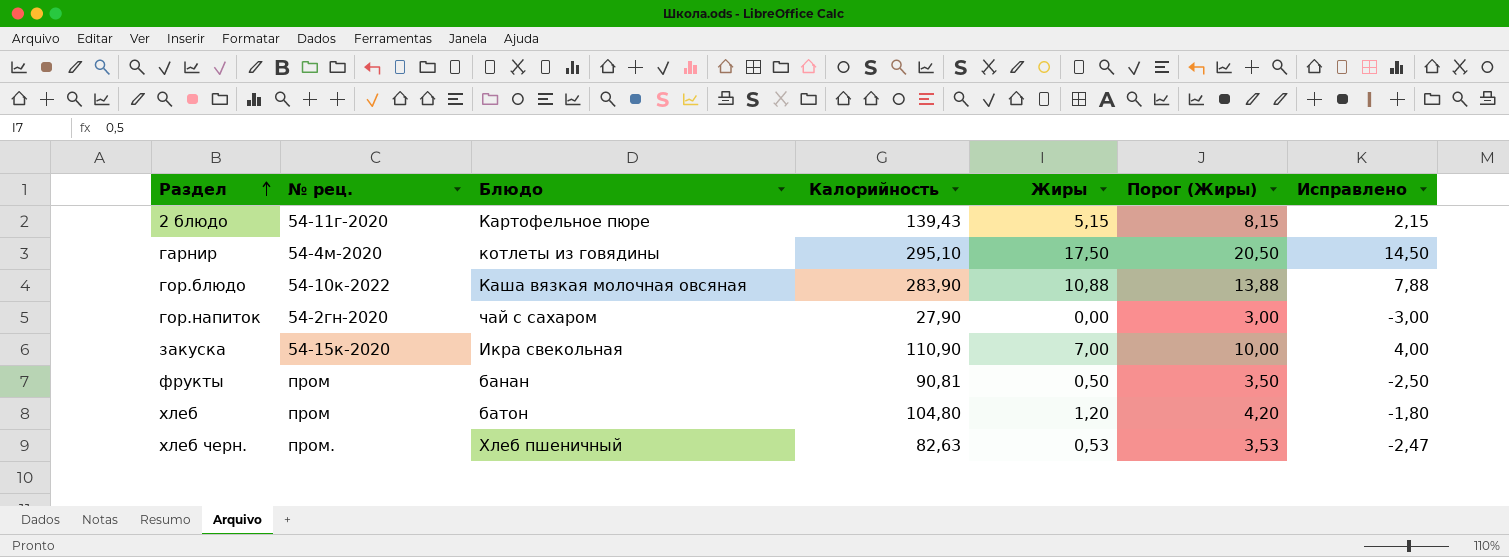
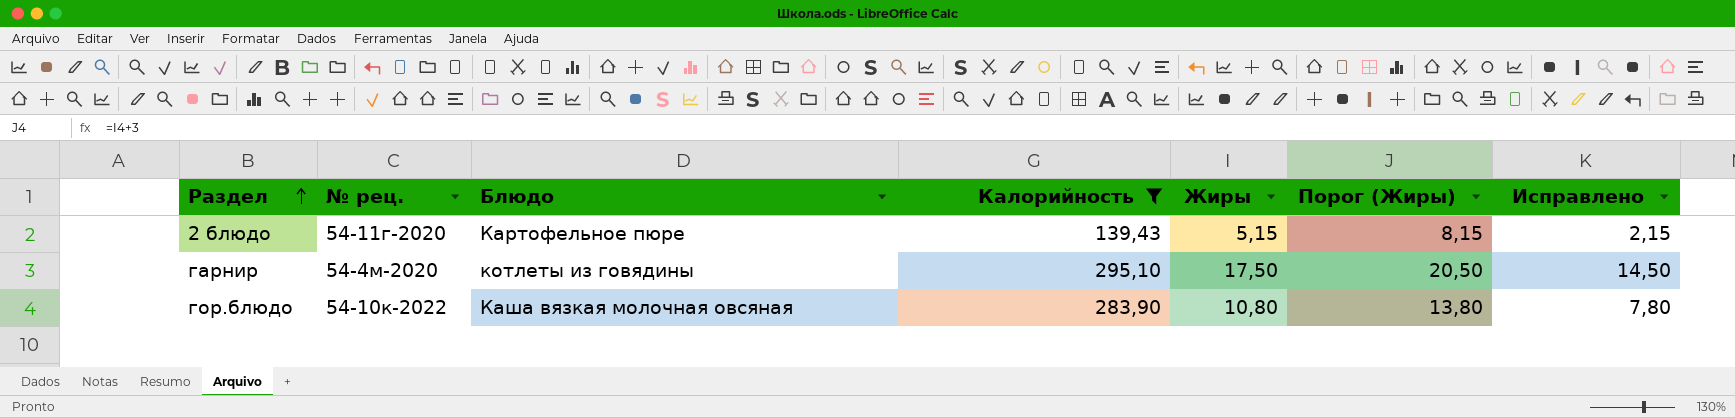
filter: none -> Калорийность >= 139,43
гор.блюдо | Жиры: 10,88 -> 10,80
гор.блюдо | Порог (Жиры): 13,88 -> 13,80
гор.блюдо | Исправлено: 7,88 -> 7,80

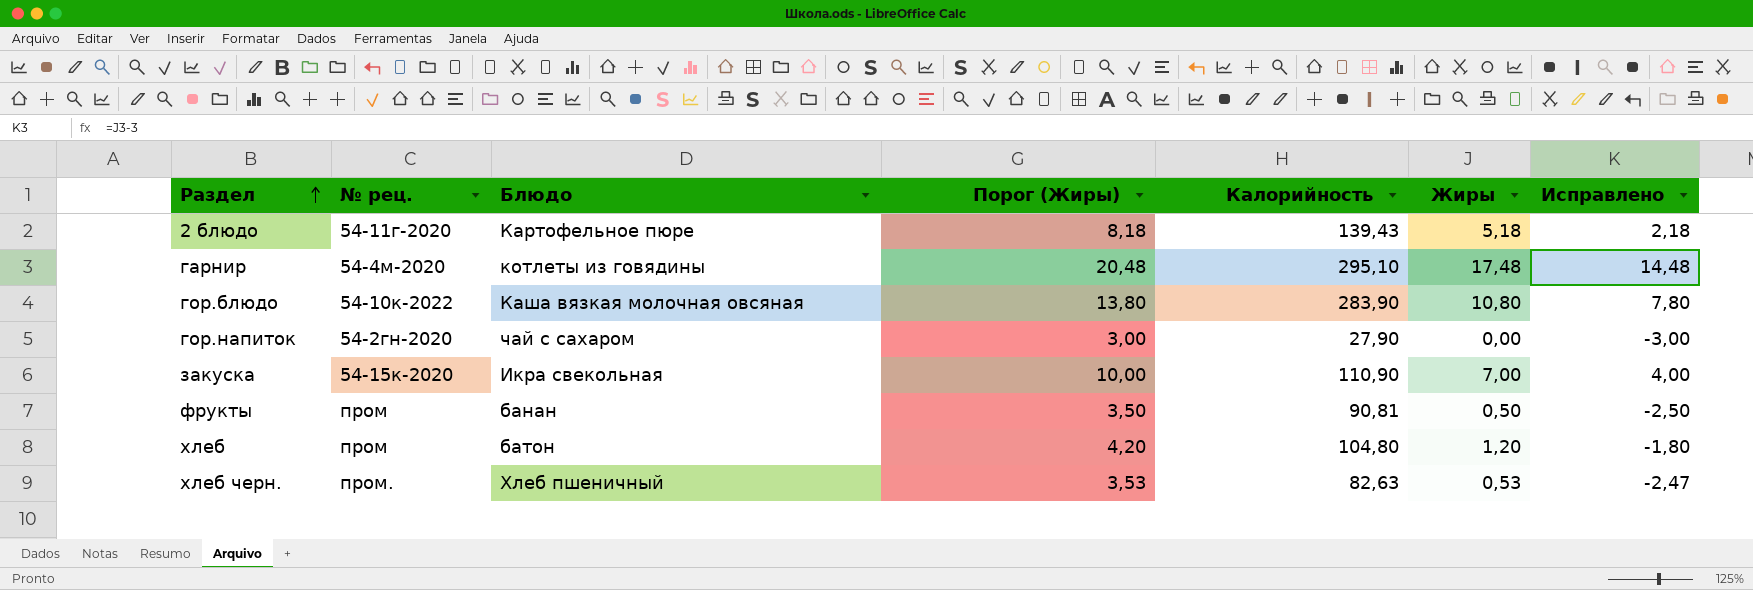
filter: Калорийность >= 139,43 -> none
column Порог (Жиры) | position: 6 -> 4
2 блюдо | Порог (Жиры): 8,15 -> 8,18
2 блюдо | Жиры: 5,15 -> 5,18
2 блюдо | Исправлено: 2,15 -> 2,18
гарнир | Порог (Жиры): 20,50 -> 20,48
гарнир | Жиры: 17,50 -> 17,48
гарнир | Исправлено: 14,50 -> 14,48

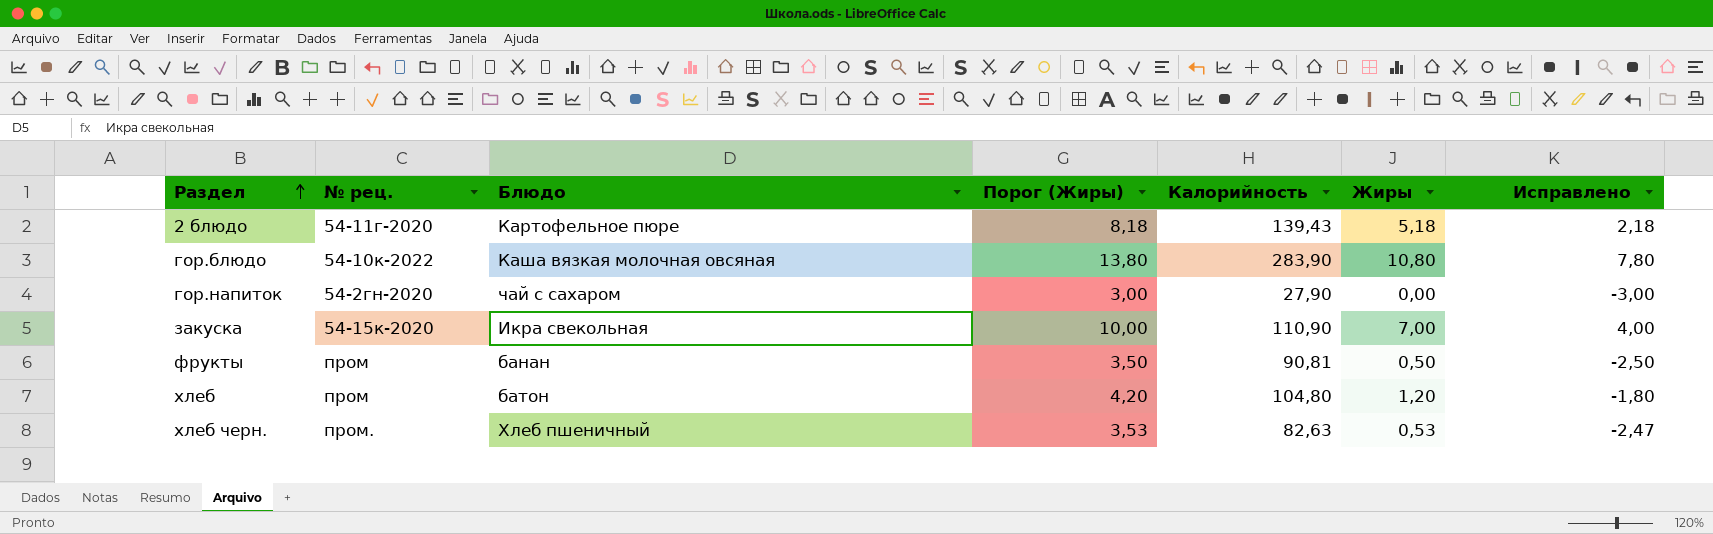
row гарнир: 54-4м-2020 | котлеты из говядины | 20,48 | 295,10 | 17,48 | 14,48 -> none

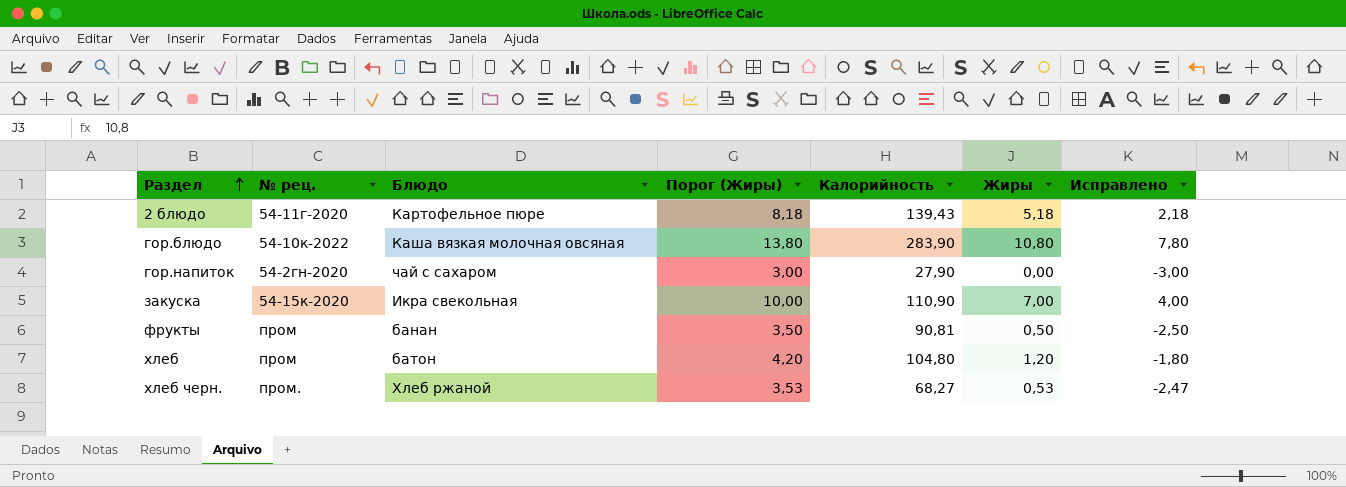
хлеб черн. | Блюдо: Хлеб пшеничный -> Хлеб ржаной
хлеб черн. | Калорийность: 82,63 -> 68,27

